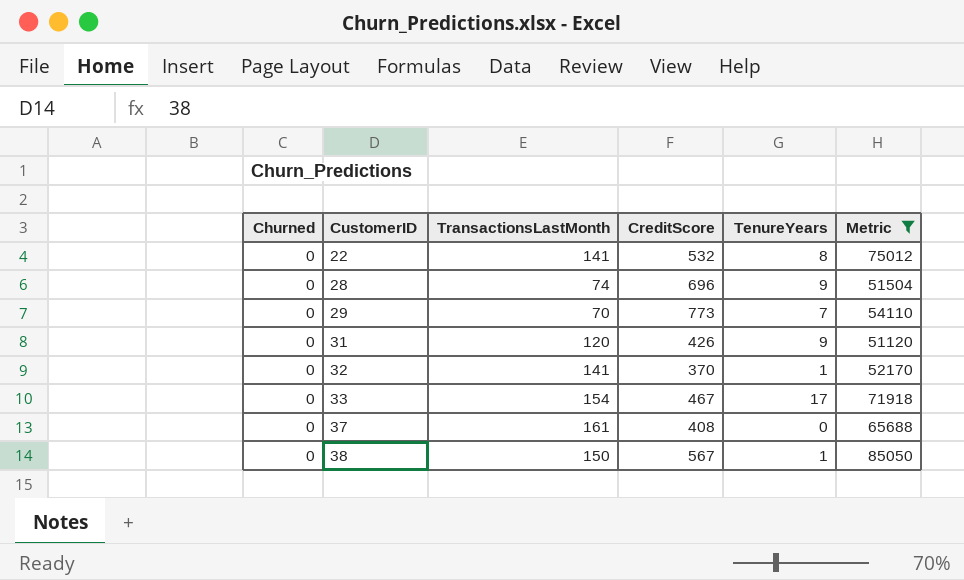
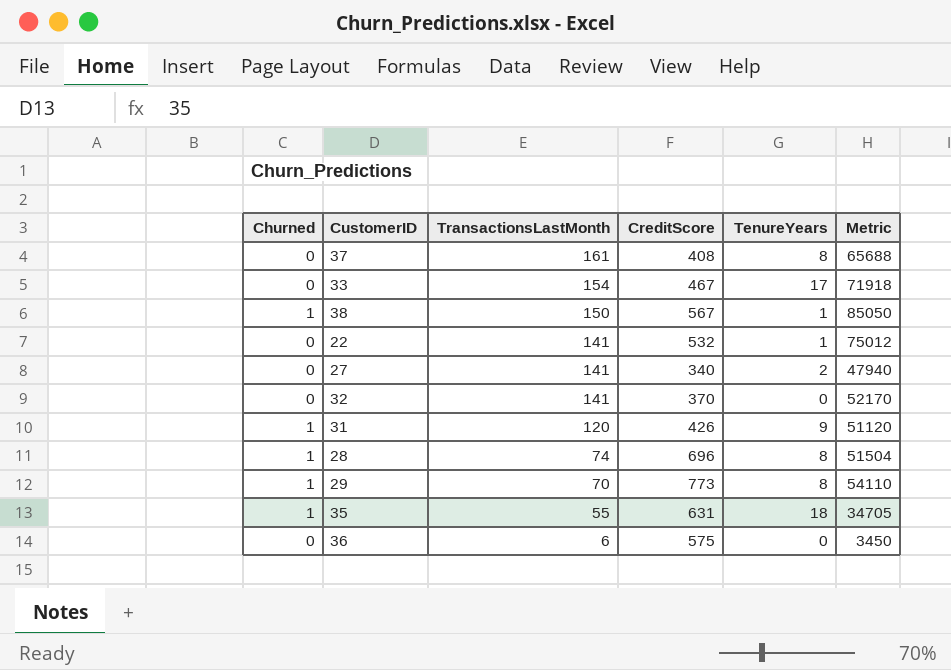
filter: Metric >= 51120 -> none
row order: CustomerID ascending -> TransactionsLastMonth descending
37 | TenureYears: 0 -> 8
38 | Churned: 0 -> 1
22 | TenureYears: 8 -> 1
32 | TenureYears: 1 -> 0
31 | Churned: 0 -> 1
28 | Churned: 0 -> 1
28 | TenureYears: 9 -> 8
29 | Churned: 0 -> 1
29 | TenureYears: 7 -> 8

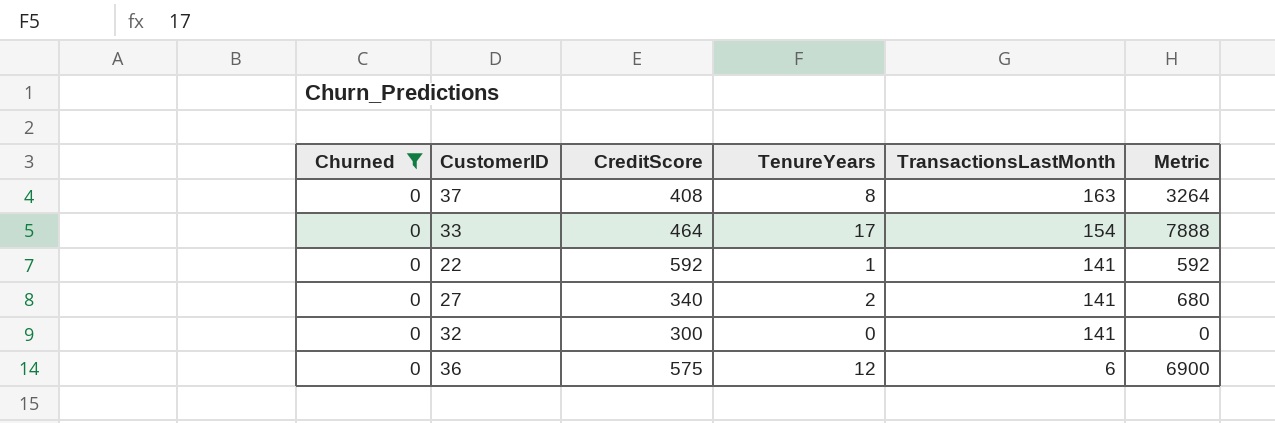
filter: none -> Churned = 0
column TransactionsLastMonth | position: 3 -> 5
column Metric | formula: [TransactionsLastMonth] * [CreditScore] -> [CreditScore] * [TenureYears]
37 | TransactionsLastMonth: 161 -> 163
33 | CreditScore: 467 -> 464
22 | CreditScore: 532 -> 592
32 | CreditScore: 370 -> 300
36 | TenureYears: 0 -> 12

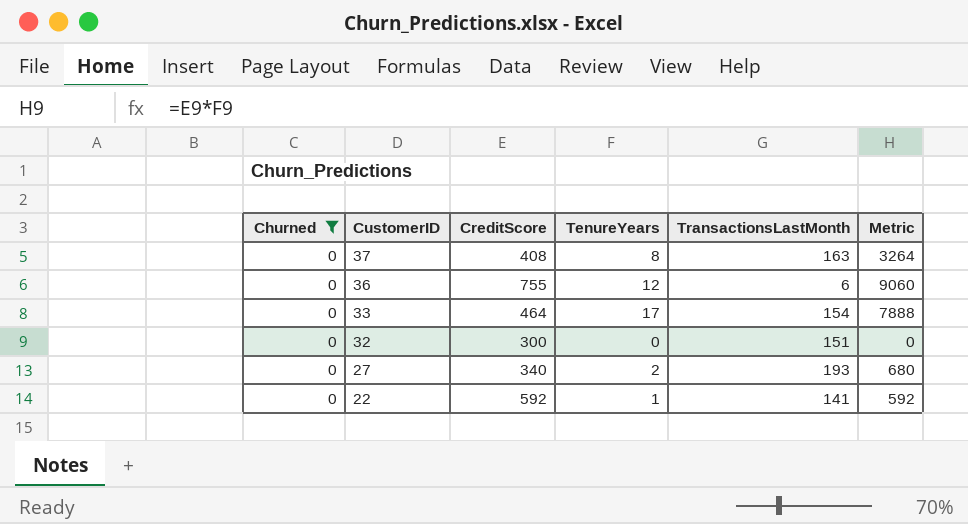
row order: TransactionsLastMonth descending -> CustomerID descending
36 | CreditScore: 575 -> 755
36 | Metric: 6900 -> 9060
32 | TransactionsLastMonth: 141 -> 151
27 | TransactionsLastMonth: 141 -> 193

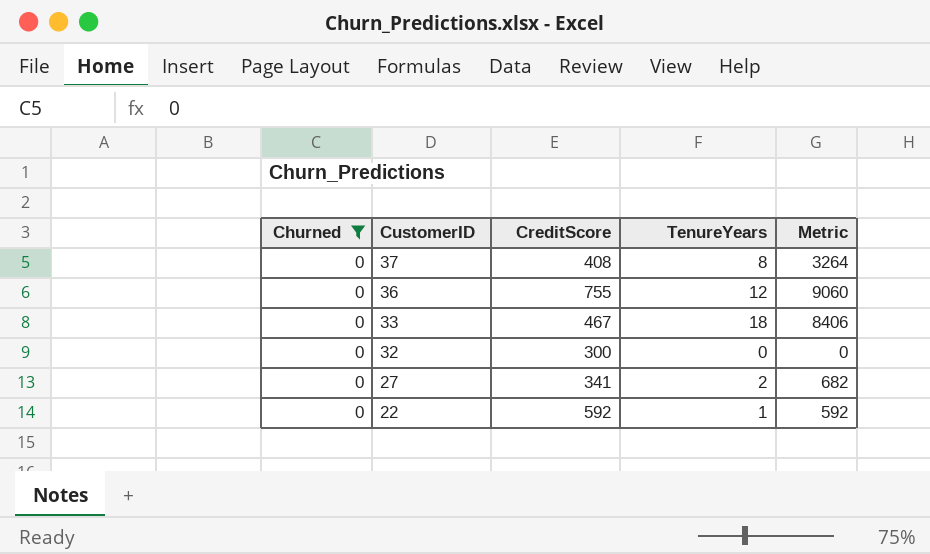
column TransactionsLastMonth | position: 5 -> none
33 | CreditScore: 464 -> 467
33 | TenureYears: 17 -> 18
33 | Metric: 7888 -> 8406
27 | CreditScore: 340 -> 341
27 | Metric: 680 -> 682

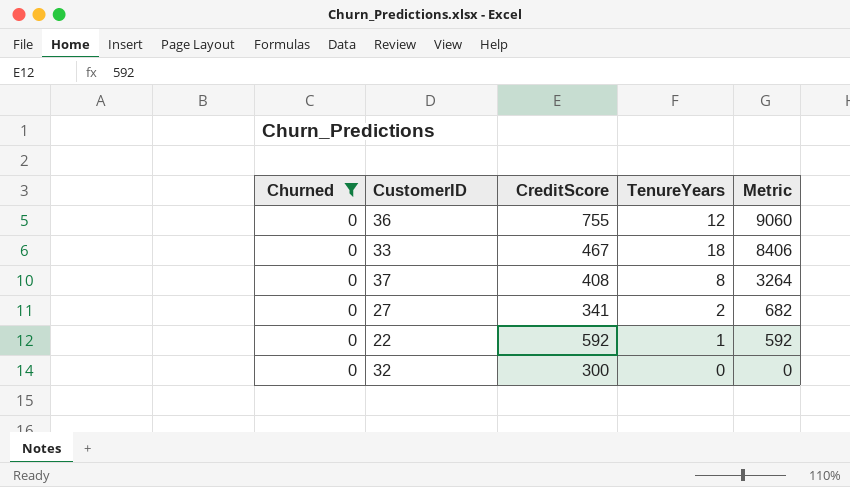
row order: CustomerID descending -> Metric descending

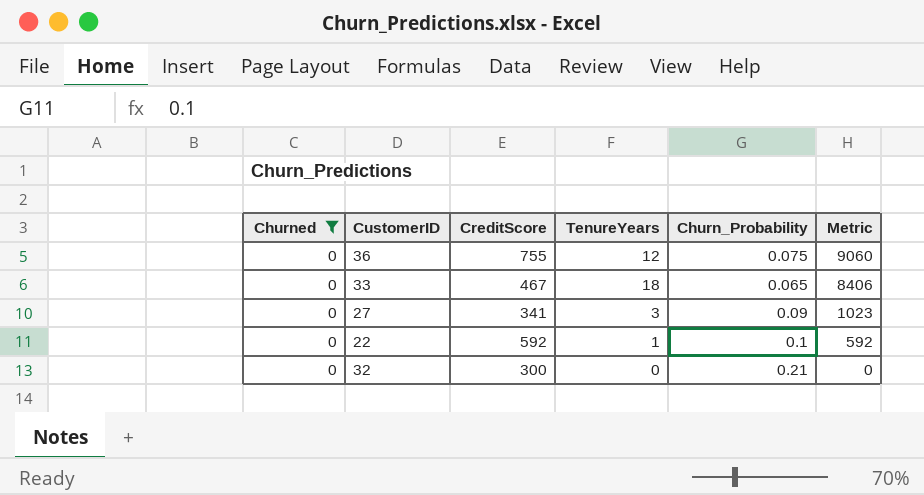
column Churn_Probability | position: none -> 5
row 37: 0 | 408 | 8 | 3264 -> none
27 | TenureYears: 2 -> 3
27 | Metric: 682 -> 1023

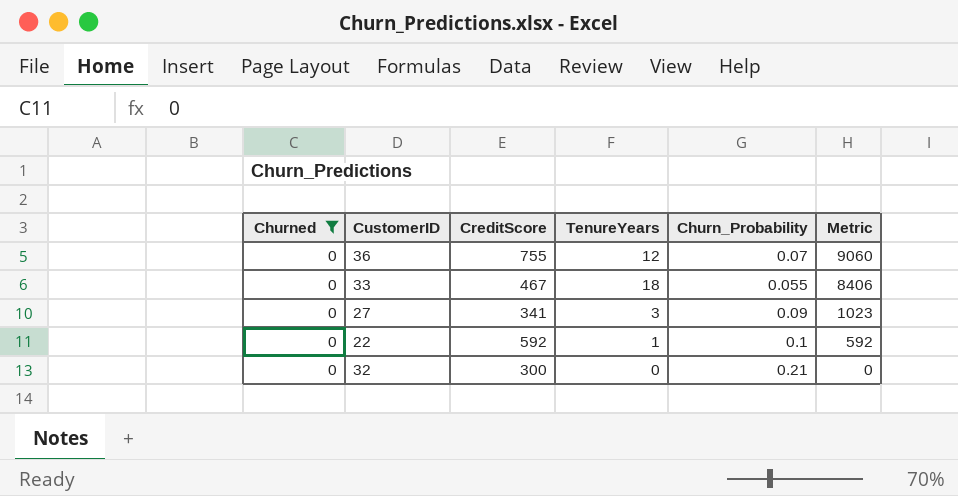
36 | Churn_Probability: 0.075 -> 0.07
33 | Churn_Probability: 0.065 -> 0.055

